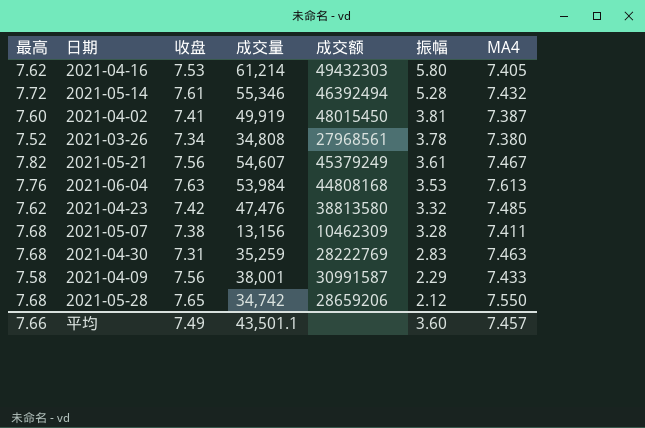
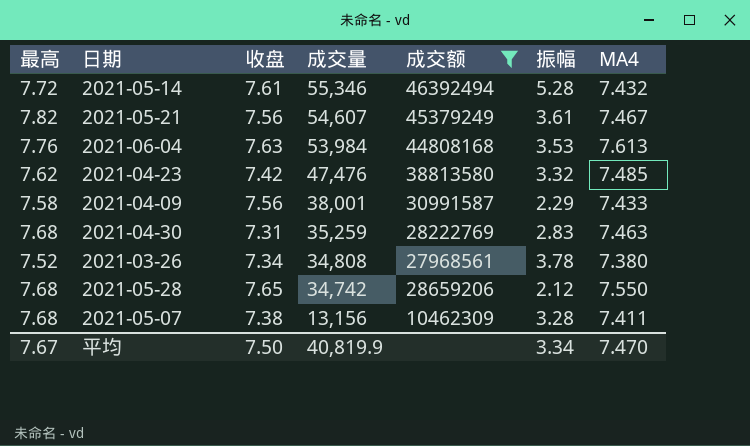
filter: none -> 成交额 <= 46392494
row order: 振幅 descending -> 成交量 descending
平均 | 最高: 7.66 -> 7.67
平均 | 收盘: 7.49 -> 7.50
平均 | 成交量: 43,501.1 -> 40,819.9
平均 | 振幅: 3.60 -> 3.34
平均 | MA4: 7.457 -> 7.470

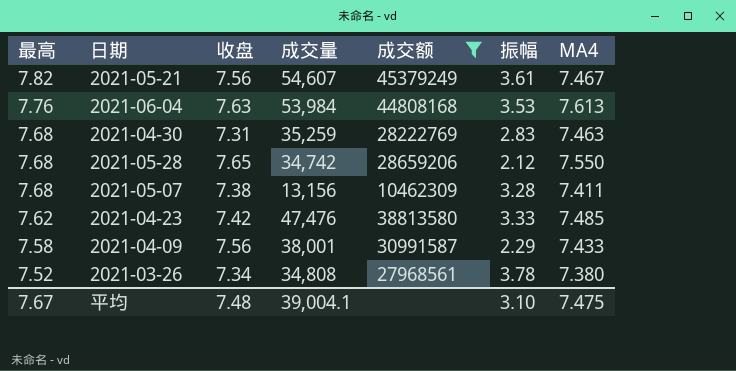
row order: 成交量 descending -> 最高 descending
row 2021-05-14: 7.72 | 7.61 | 55,346 | 46392494 | 5.28 | 7.432 -> none
2021-04-23 | 振幅: 3.32 -> 3.33
平均 | 收盘: 7.50 -> 7.48
平均 | 成交量: 40,819.9 -> 39,004.1
平均 | 振幅: 3.34 -> 3.10
平均 | MA4: 7.470 -> 7.475

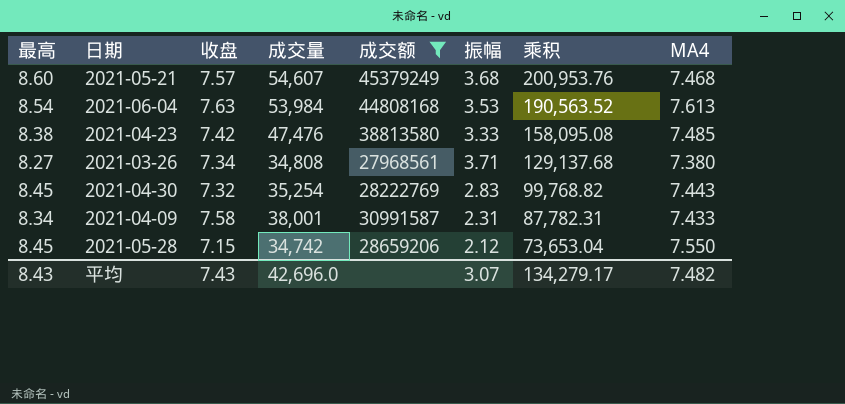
row order: 最高 descending -> 乘积 descending
column 乘积 | formula: none -> [成交量] * [振幅]
row 2021-05-07: 7.68 | 7.38 | 13,156 | 10462309 | 3.28 | 7.411 -> none
2021-05-21 | 最高: 7.82 -> 8.60
2021-05-21 | 收盘: 7.56 -> 7.57
2021-05-21 | 振幅: 3.61 -> 3.68
2021-05-21 | MA4: 7.467 -> 7.468
2021-06-04 | 最高: 7.76 -> 8.54
2021-04-23 | 最高: 7.62 -> 8.38
2021-03-26 | 最高: 7.52 -> 8.27
2021-03-26 | 振幅: 3.78 -> 3.71
2021-04-30 | 最高: 7.68 -> 8.45
2021-04-30 | 收盘: 7.31 -> 7.32
2021-04-30 | 成交量: 35,259 -> 35,254
2021-04-30 | MA4: 7.463 -> 7.443
2021-04-09 | 最高: 7.58 -> 8.34
2021-04-09 | 收盘: 7.56 -> 7.58
2021-04-09 | 振幅: 2.29 -> 2.31
2021-05-28 | 最高: 7.68 -> 8.45
2021-05-28 | 收盘: 7.65 -> 7.15
平均 | 最高: 7.67 -> 8.43
平均 | 收盘: 7.48 -> 7.43
平均 | 成交量: 39,004.1 -> 42,696.0
平均 | 振幅: 3.10 -> 3.07
平均 | MA4: 7.475 -> 7.482

